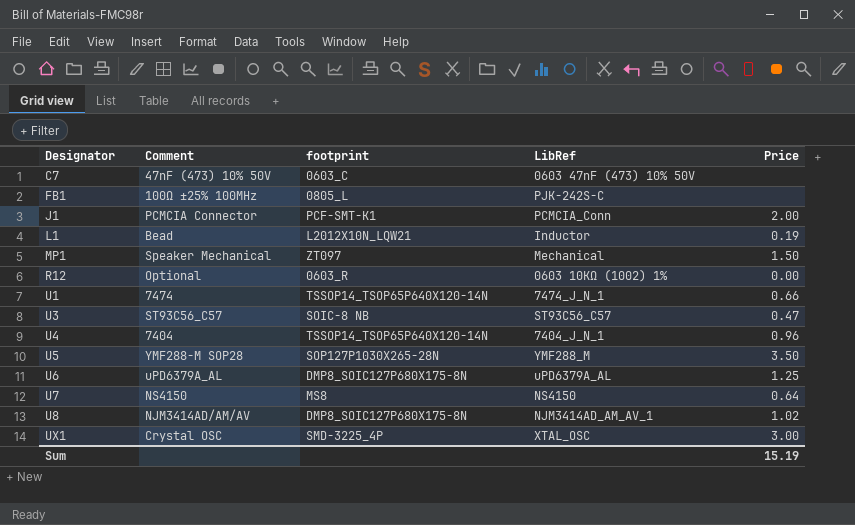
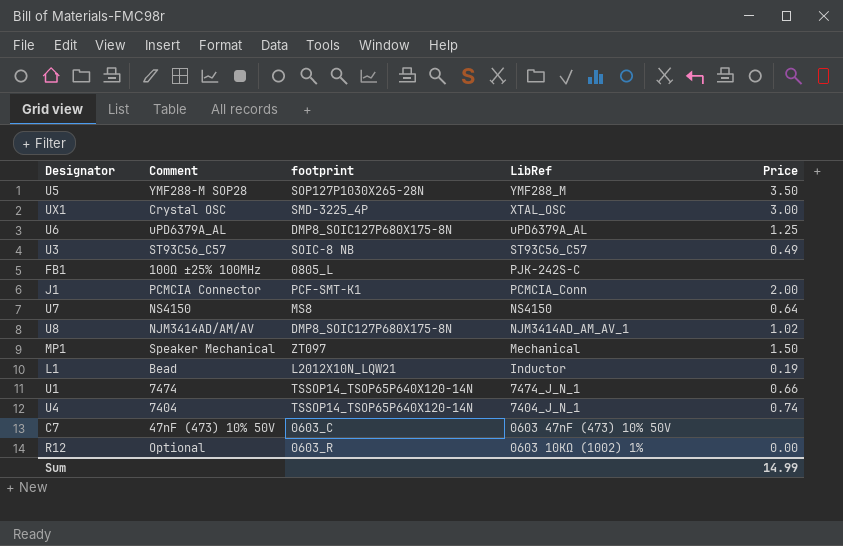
row order: Designator ascending -> LibRef descending
U3 | Price: 0.47 -> 0.49
U4 | Price: 0.96 -> 0.74
Sum | Price: 15.19 -> 14.99

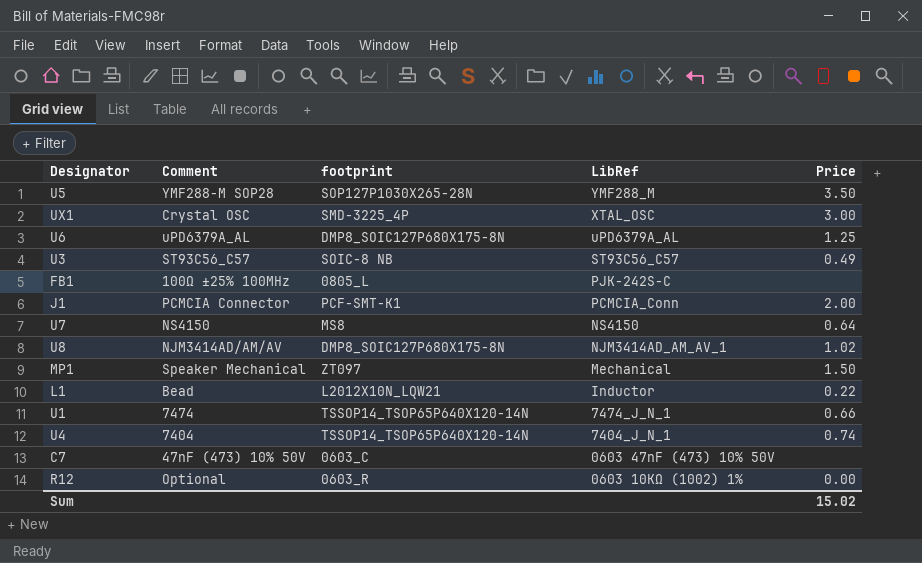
L1 | Price: 0.19 -> 0.22
Sum | Price: 14.99 -> 15.02

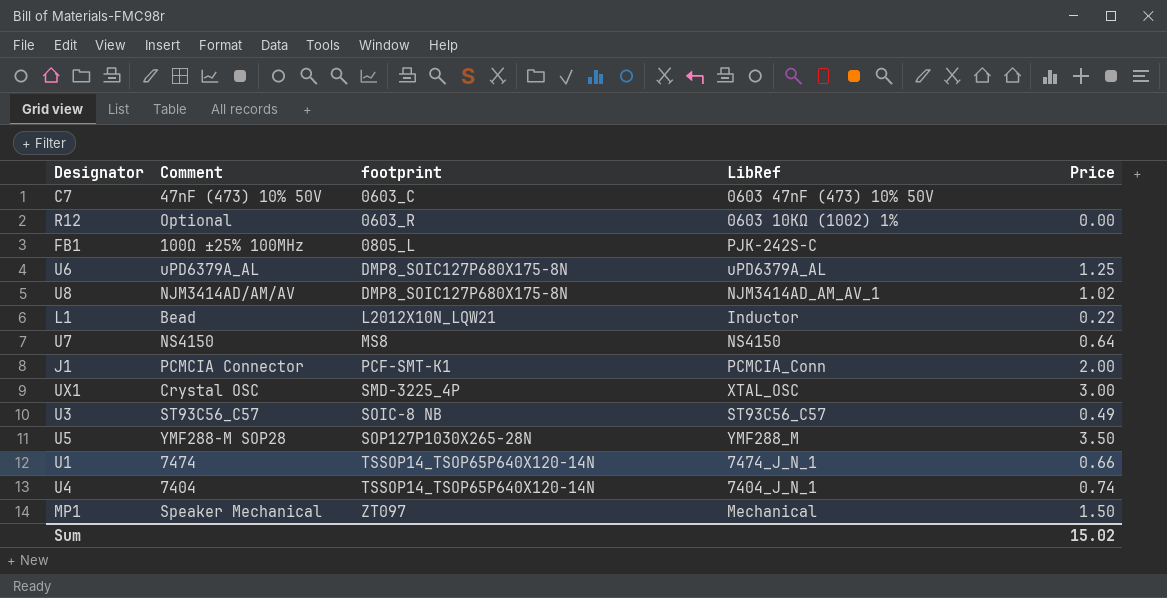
row order: LibRef descending -> footprint ascending

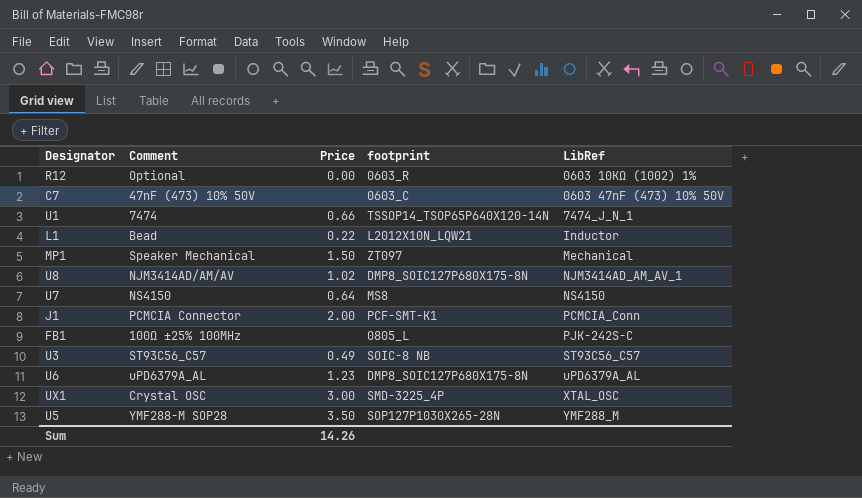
row order: footprint ascending -> LibRef ascending
column Price | position: 5 -> 3
row U4: 7404 | TSSOP14_TSOP65P640X120-14N | 7404_J_N_1 | 0.74 -> none
U6 | Price: 1.25 -> 1.23
Sum | Price: 15.02 -> 14.26

